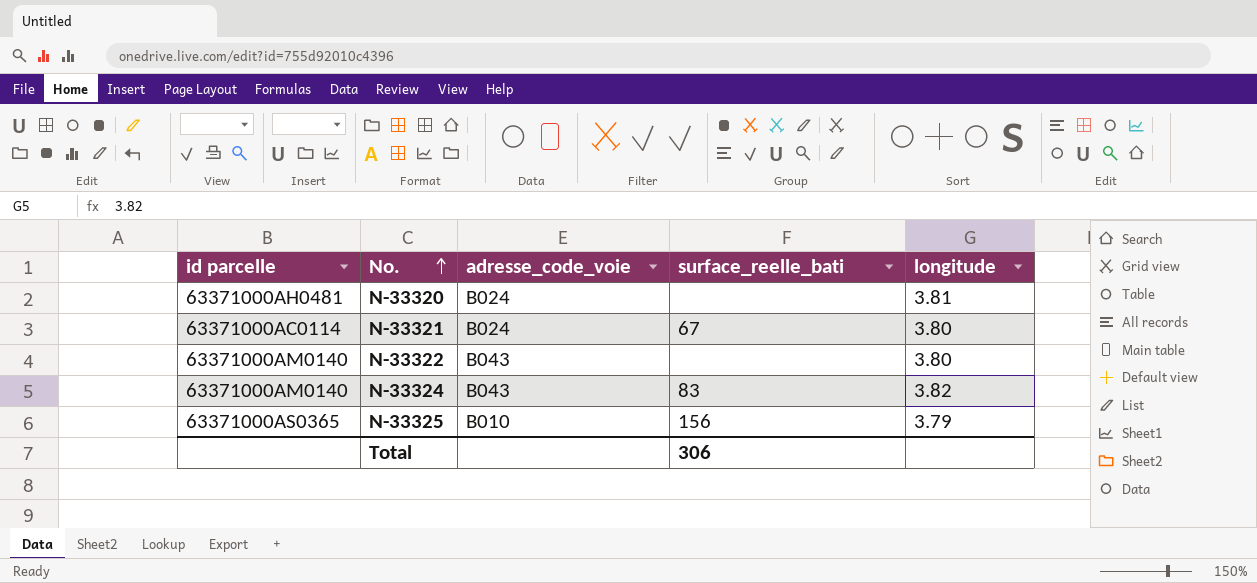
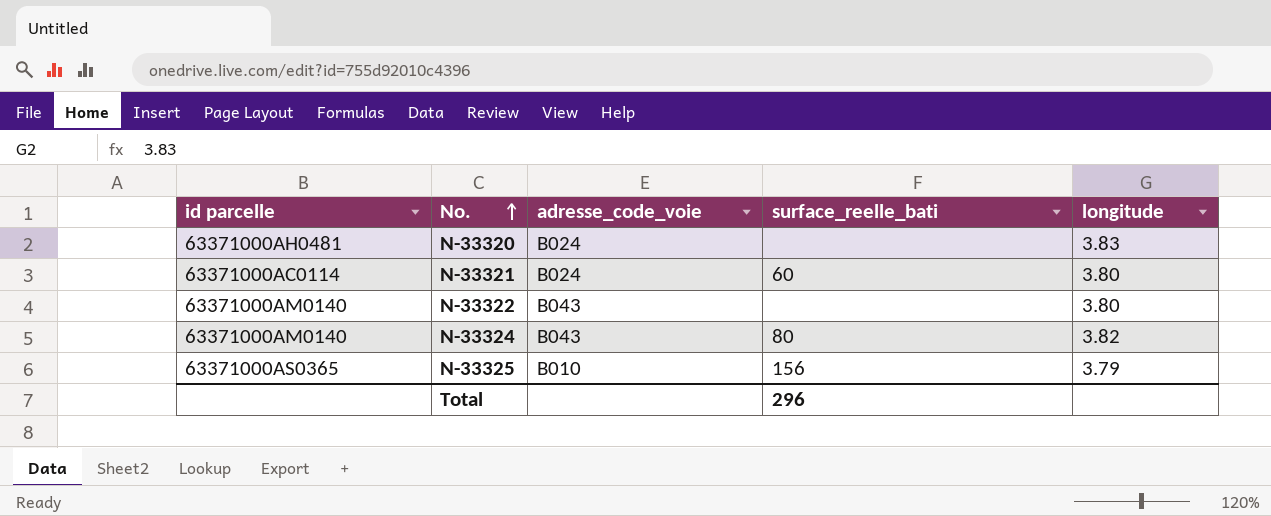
N-33320 | longitude: 3.81 -> 3.83
N-33321 | surface_reelle_bati: 67 -> 60
N-33324 | surface_reelle_bati: 83 -> 80
Total | surface_reelle_bati: 306 -> 296

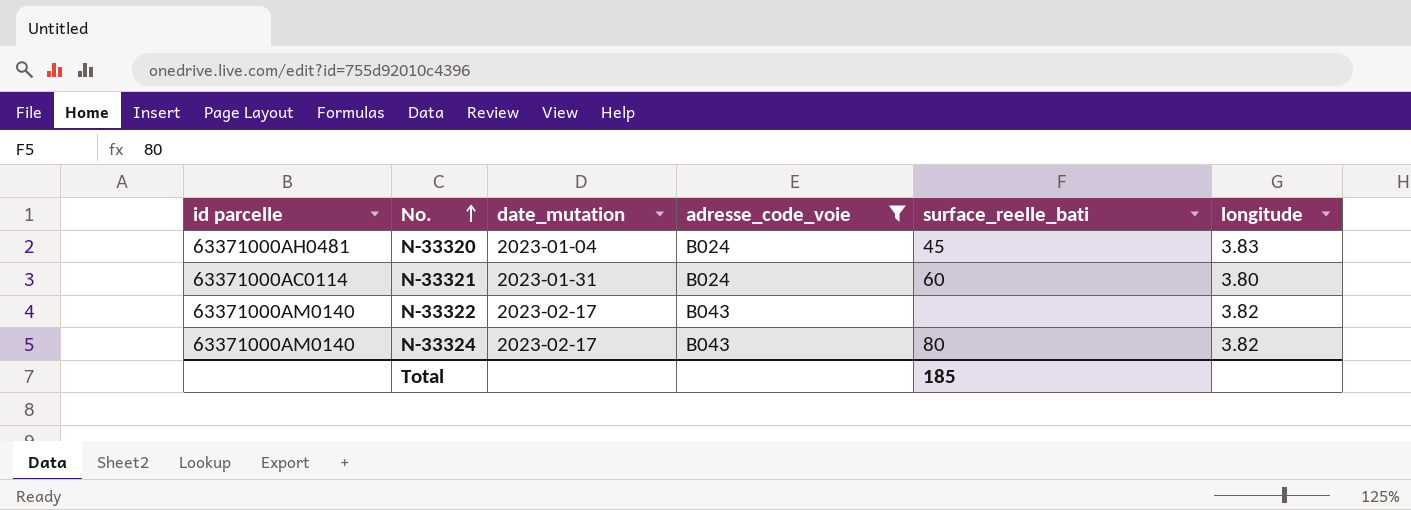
filter: none -> adresse_code_voie != B010
column date_mutation | position: none -> 3
N-33320 | surface_reelle_bati: none -> 45
N-33322 | longitude: 3.80 -> 3.82
Total | surface_reelle_bati: 296 -> 185

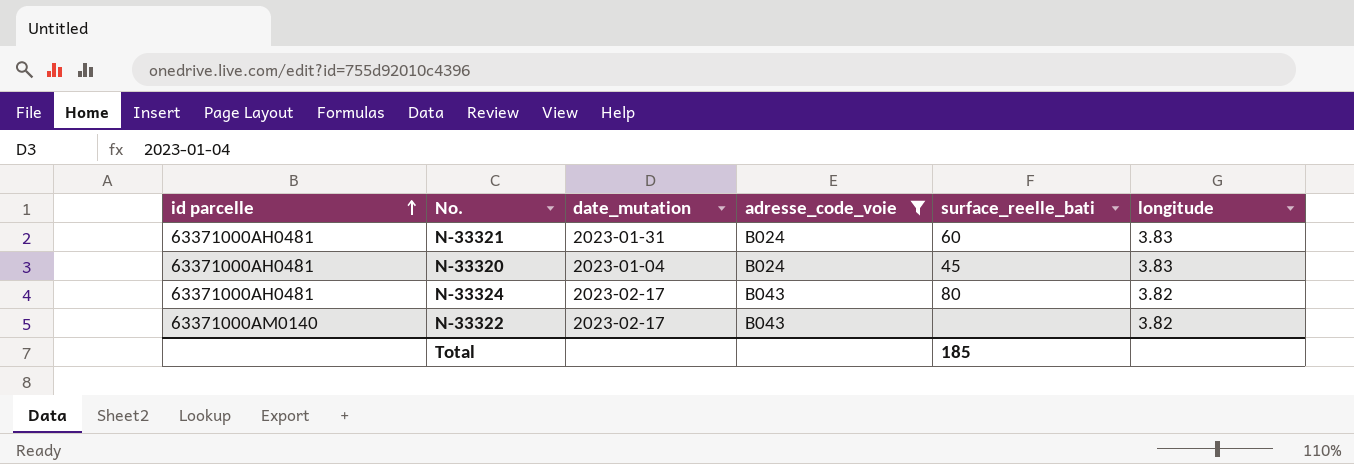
row order: No. ascending -> id parcelle ascending
N-33321 | id parcelle: 63371000AC0114 -> 63371000AH0481
N-33321 | longitude: 3.80 -> 3.83
N-33324 | id parcelle: 63371000AM0140 -> 63371000AH0481

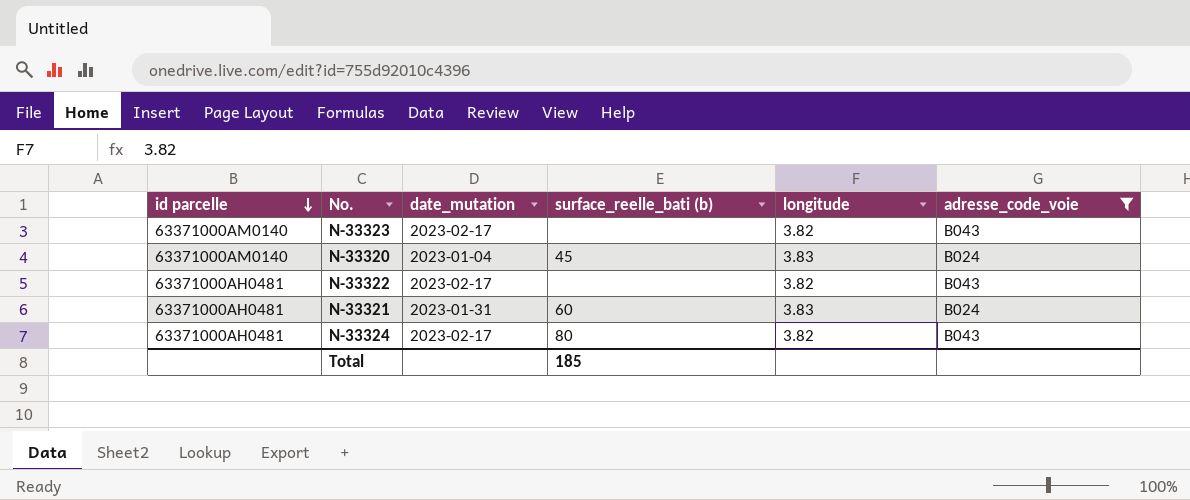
row order: id parcelle ascending -> id parcelle descending
column name: surface_reelle_bati -> surface_reelle_bati (b)
column adresse_code_voie | position: 4 -> 6
row N-33323: none -> 63371000AM0140 | 2023-02-17 | none | 3.82 | B043
N-33320 | id parcelle: 63371000AH0481 -> 63371000AM0140
N-33322 | id parcelle: 63371000AM0140 -> 63371000AH0481

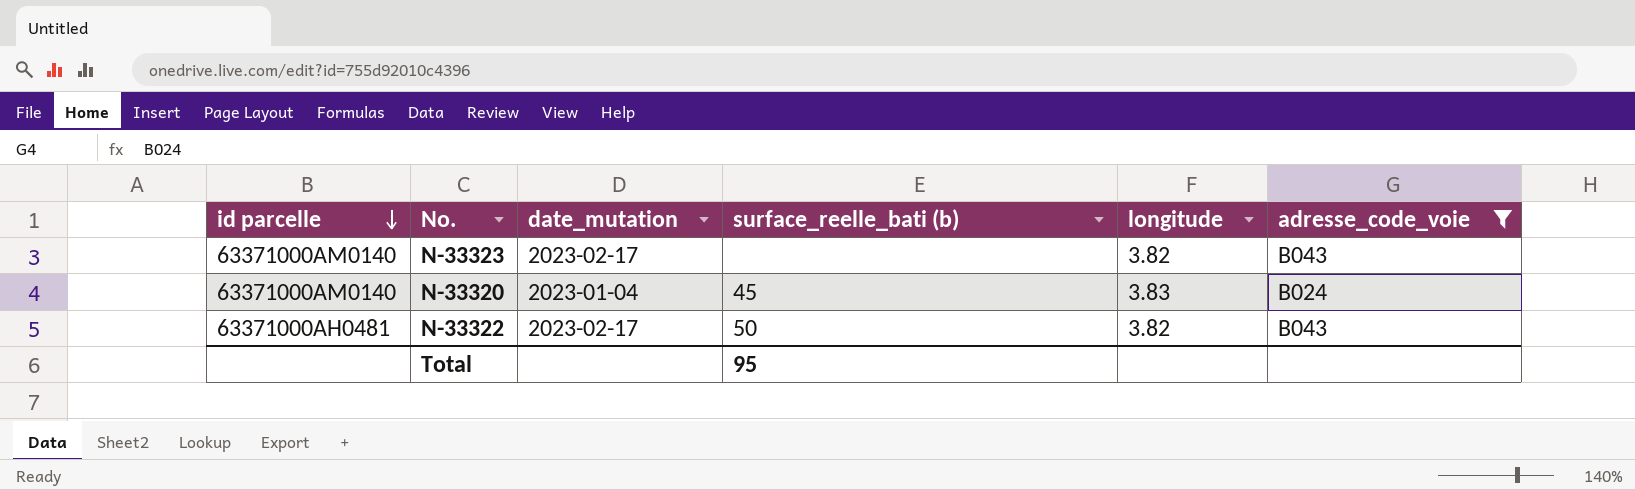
row N-33321: 63371000AH0481 | 2023-01-31 | 60 | 3.83 | B024 -> none
row N-33324: 63371000AH0481 | 2023-02-17 | 80 | 3.82 | B043 -> none
N-33322 | surface_reelle_bati (b): none -> 50
Total | surface_reelle_bati (b): 185 -> 95

